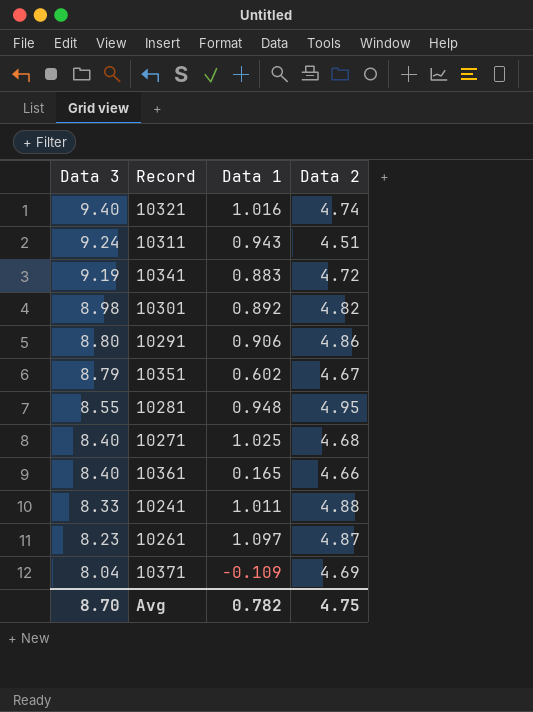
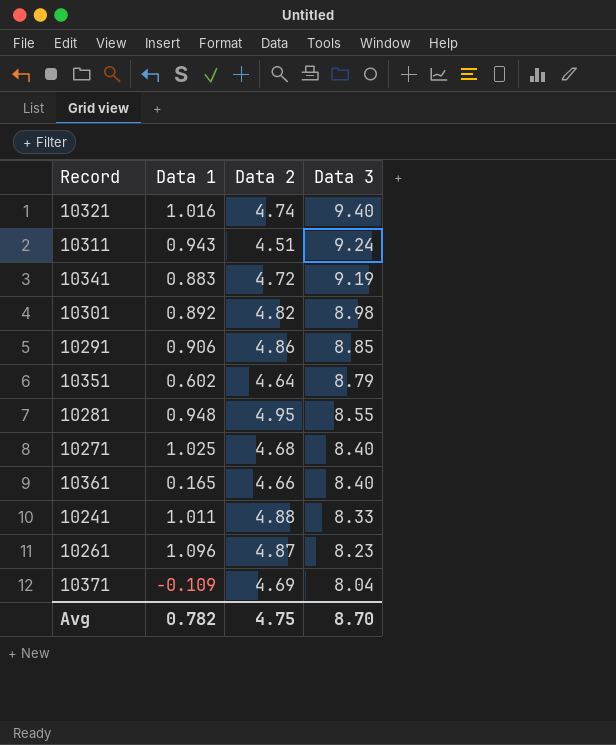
column Data 3 | position: 1 -> 4
10291 | Data 3: 8.80 -> 8.85
10351 | Data 2: 4.67 -> 4.64
10261 | Data 1: 1.097 -> 1.096

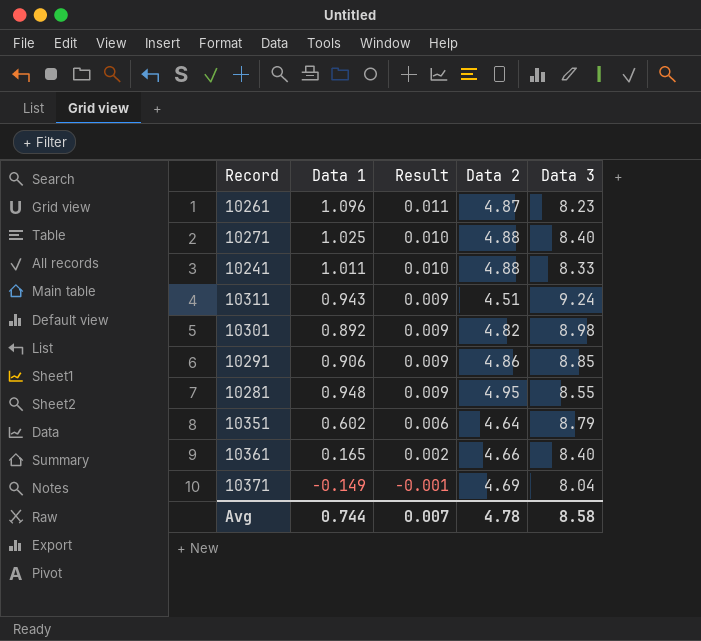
row order: Data 3 descending -> Result descending
column Result | formula: none -> [Data 1] * 0.01
row 10321: 1.016 | 4.74 | 9.40 -> none
row 10341: 0.883 | 4.72 | 9.19 -> none
10271 | Data 2: 4.68 -> 4.88
10371 | Data 1: -0.109 -> -0.149
Avg | Data 1: 0.782 -> 0.744
Avg | Data 2: 4.75 -> 4.78
Avg | Data 3: 8.70 -> 8.58

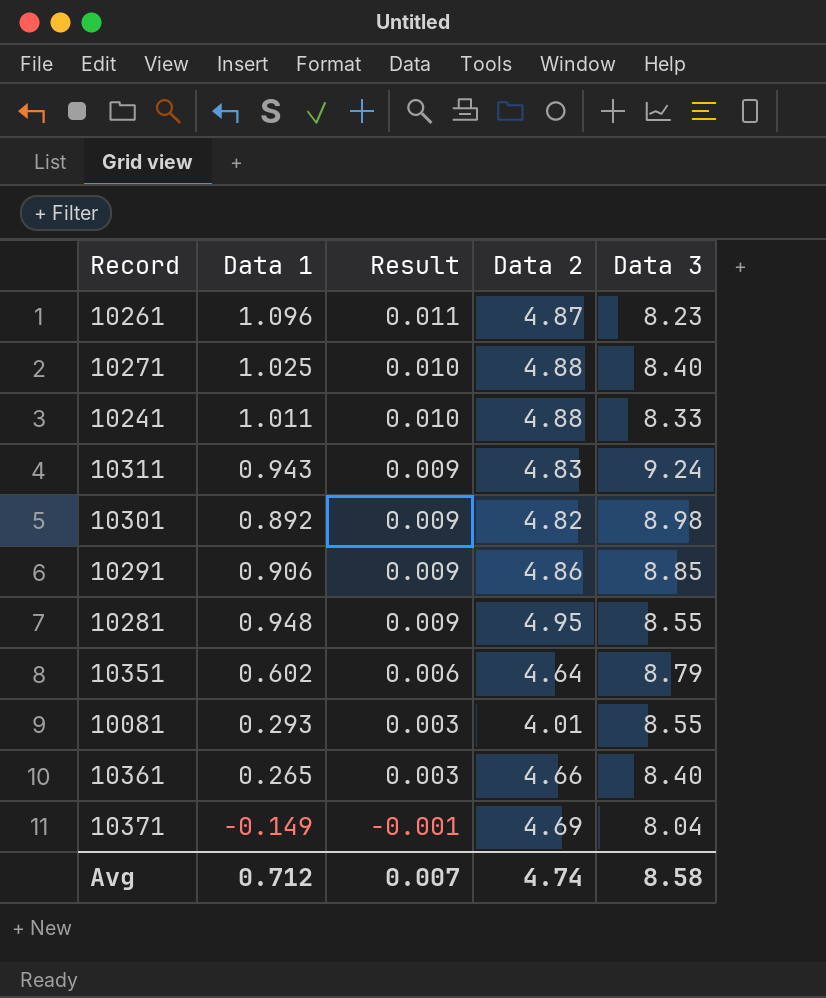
10311 | Data 2: 4.51 -> 4.83
row 10081: none -> 0.293 | 0.003 | 4.01 | 8.55
10361 | Data 1: 0.165 -> 0.265
10361 | Result: 0.002 -> 0.003
Avg | Data 1: 0.744 -> 0.712
Avg | Data 2: 4.78 -> 4.74

